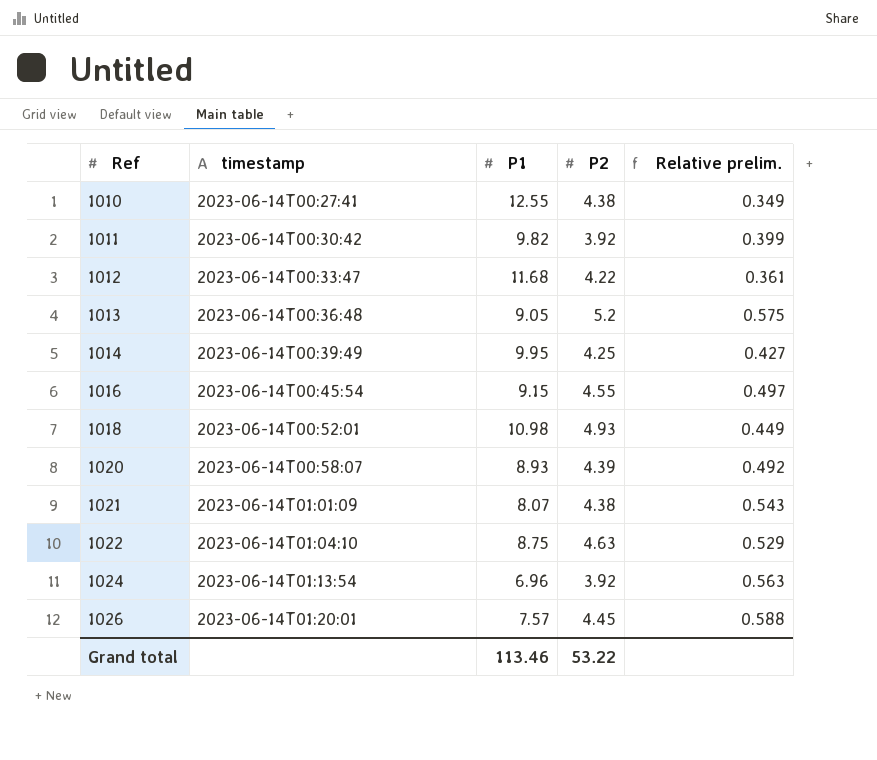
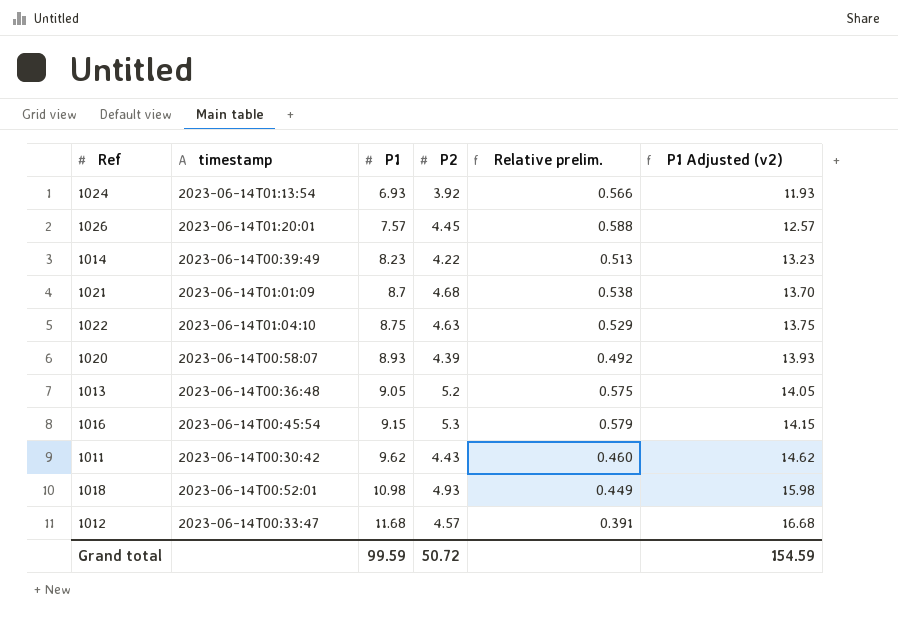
row order: Ref ascending -> P1 ascending
column P1 Adjusted (v2) | formula: none -> [P1] + 5
row 1010: 2023-06-14T00:27:41 | 12.55 | 4.38 | 0.349 -> none
1024 | P1: 6.96 -> 6.93
1024 | Relative prelim.: 0.563 -> 0.566
1014 | P1: 9.95 -> 8.23
1014 | P2: 4.25 -> 4.22
1014 | Relative prelim.: 0.427 -> 0.513
1021 | P1: 8.07 -> 8.7
1021 | P2: 4.38 -> 4.68
1021 | Relative prelim.: 0.543 -> 0.538
1016 | P2: 4.55 -> 5.3
1016 | Relative prelim.: 0.497 -> 0.579
1011 | P1: 9.82 -> 9.62
1011 | P2: 3.92 -> 4.43
1011 | Relative prelim.: 0.399 -> 0.460
1012 | P2: 4.22 -> 4.57
1012 | Relative prelim.: 0.361 -> 0.391
Grand total | P1: 113.46 -> 99.59
Grand total | P2: 53.22 -> 50.72

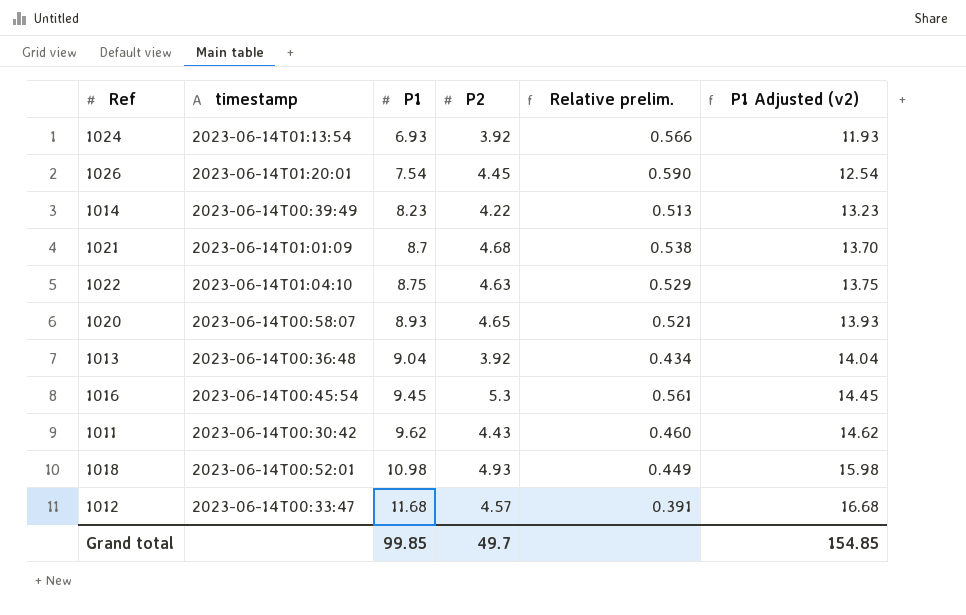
1026 | P1: 7.57 -> 7.54
1026 | Relative prelim.: 0.588 -> 0.590
1026 | P1 Adjusted (v2): 12.57 -> 12.54
1020 | P2: 4.39 -> 4.65
1020 | Relative prelim.: 0.492 -> 0.521
1013 | P1: 9.05 -> 9.04
1013 | P2: 5.2 -> 3.92
1013 | Relative prelim.: 0.575 -> 0.434
1013 | P1 Adjusted (v2): 14.05 -> 14.04
1016 | P1: 9.15 -> 9.45
1016 | Relative prelim.: 0.579 -> 0.561
1016 | P1 Adjusted (v2): 14.15 -> 14.45
Grand total | P1: 99.59 -> 99.85
Grand total | P2: 50.72 -> 49.7
Grand total | P1 Adjusted (v2): 154.59 -> 154.85

